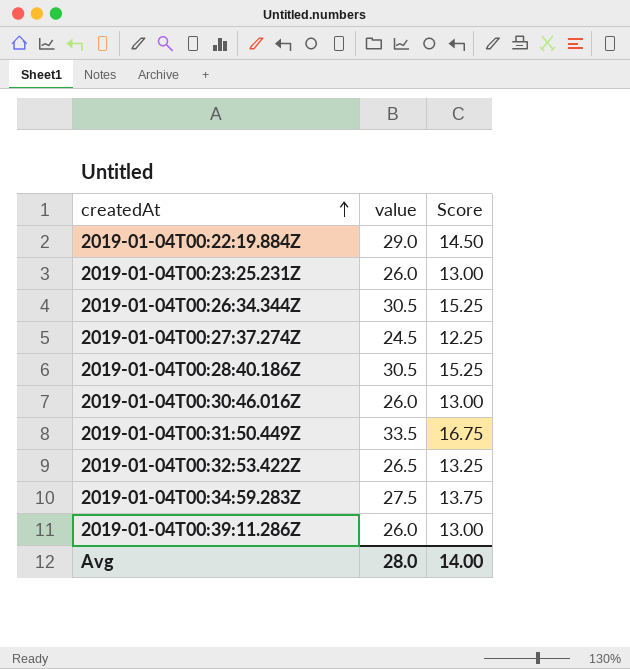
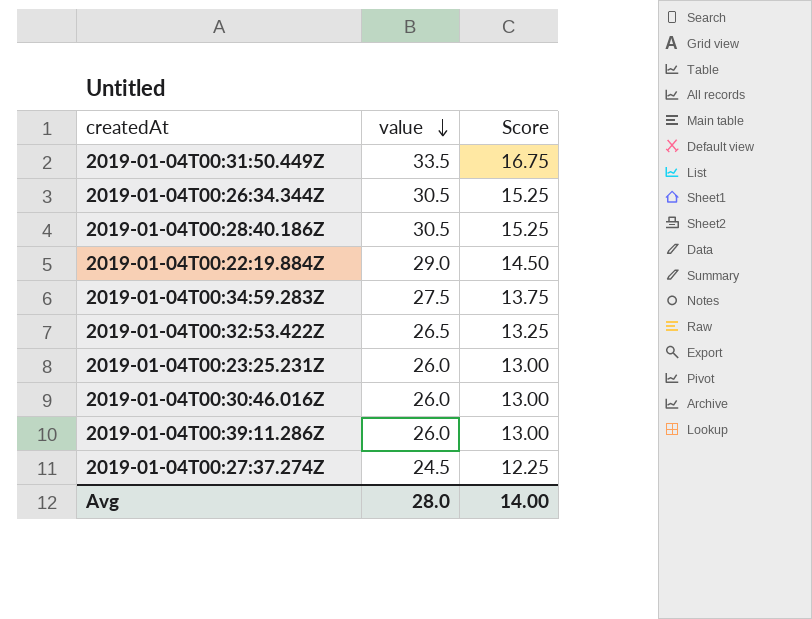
row order: createdAt ascending -> value descending

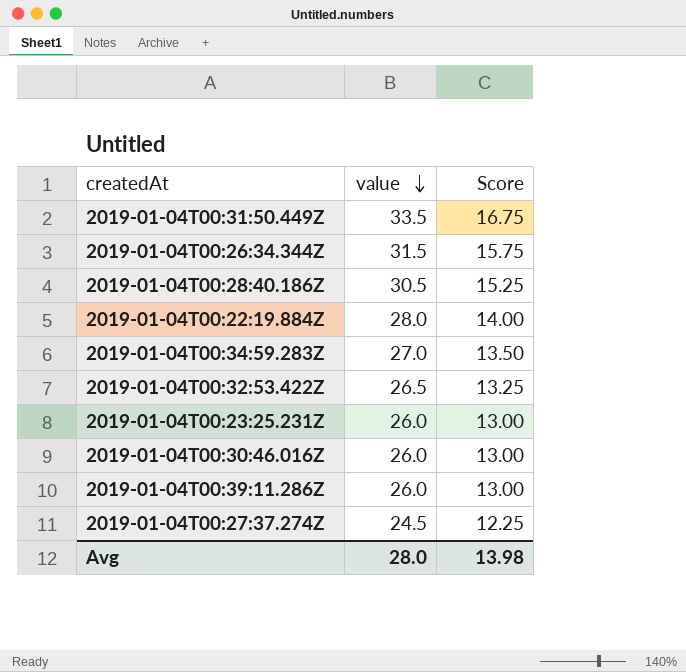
2019-01-04T00:26:34.344Z | value: 30.5 -> 31.5
2019-01-04T00:26:34.344Z | Score: 15.25 -> 15.75
2019-01-04T00:22:19.884Z | value: 29.0 -> 28.0
2019-01-04T00:22:19.884Z | Score: 14.50 -> 14.00
2019-01-04T00:34:59.283Z | value: 27.5 -> 27.0
2019-01-04T00:34:59.283Z | Score: 13.75 -> 13.50
Avg | Score: 14.00 -> 13.98

